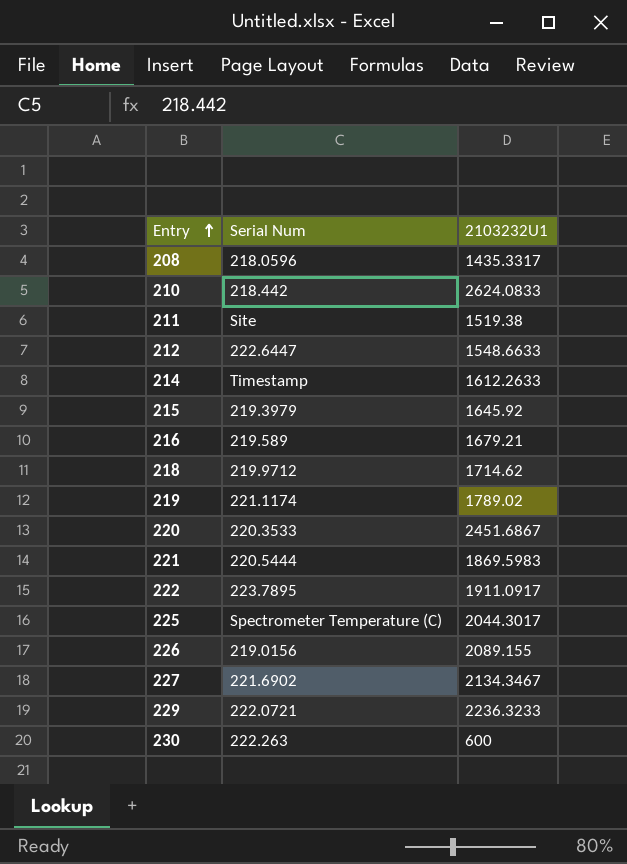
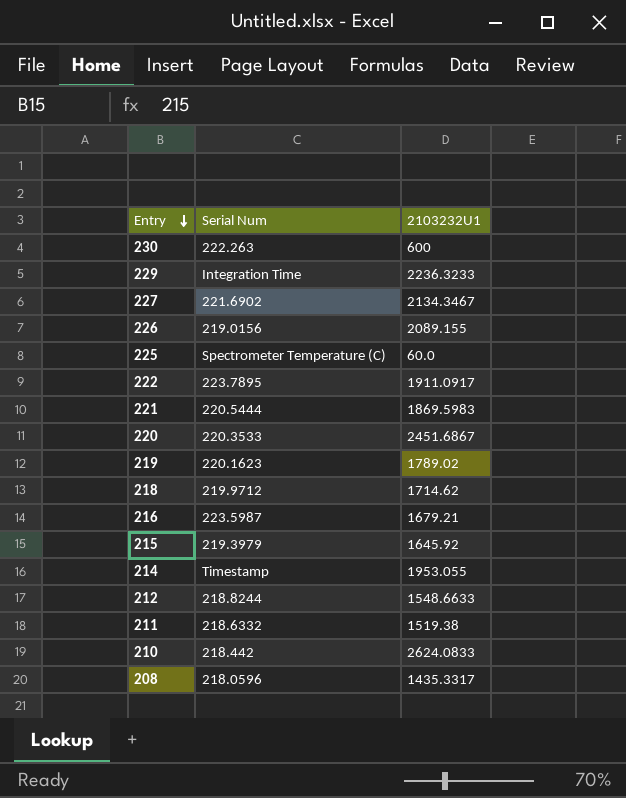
row order: Entry ascending -> Entry descending
229 | Serial Num: 222.0721 -> Integration Time
225 | 2103232U1: 2044.3017 -> 60.0
219 | Serial Num: 221.1174 -> 220.1623
216 | Serial Num: 219.589 -> 223.5987
214 | 2103232U1: 1612.2633 -> 1953.055
212 | Serial Num: 222.6447 -> 218.8244
211 | Serial Num: Site -> 218.6332

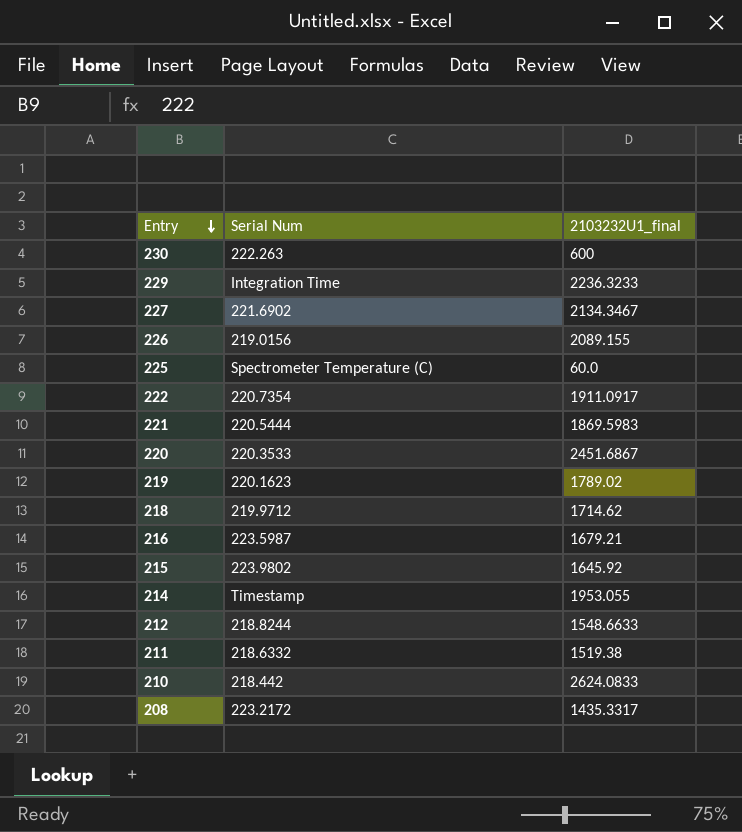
column name: 2103232U1 -> 2103232U1_final
222 | Serial Num: 223.7895 -> 220.7354
215 | Serial Num: 219.3979 -> 223.9802
208 | Serial Num: 218.0596 -> 223.2172

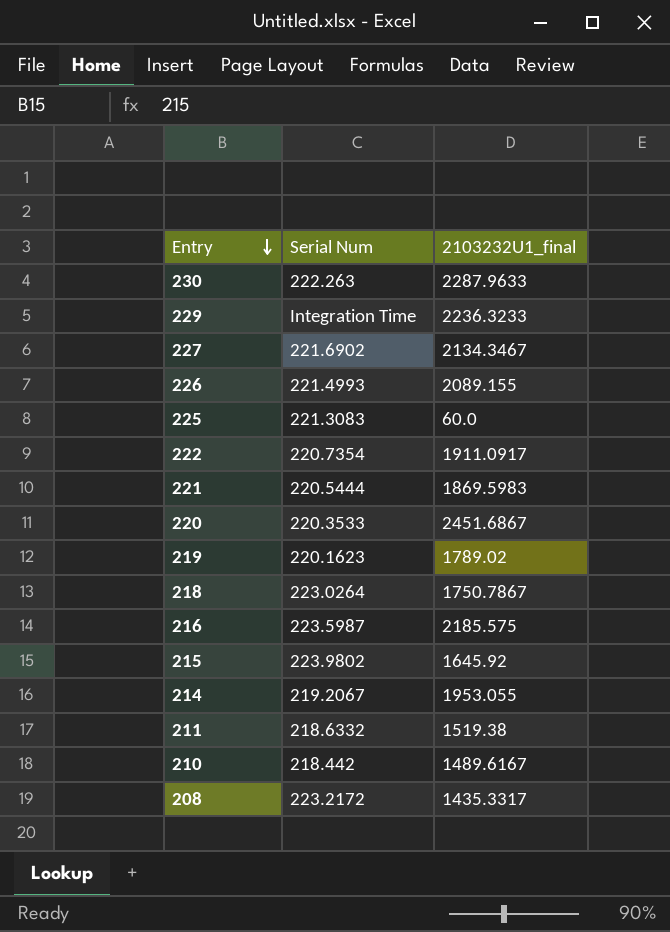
row 212: 218.8244 | 1548.6633 -> none
230 | 2103232U1_final: 600 -> 2287.9633
226 | Serial Num: 219.0156 -> 221.4993
225 | Serial Num: Spectrometer Temperature (C) -> 221.3083
218 | Serial Num: 219.9712 -> 223.0264
218 | 2103232U1_final: 1714.62 -> 1750.7867
216 | 2103232U1_final: 1679.21 -> 2185.575
214 | Serial Num: Timestamp -> 219.2067
210 | 2103232U1_final: 2624.0833 -> 1489.6167

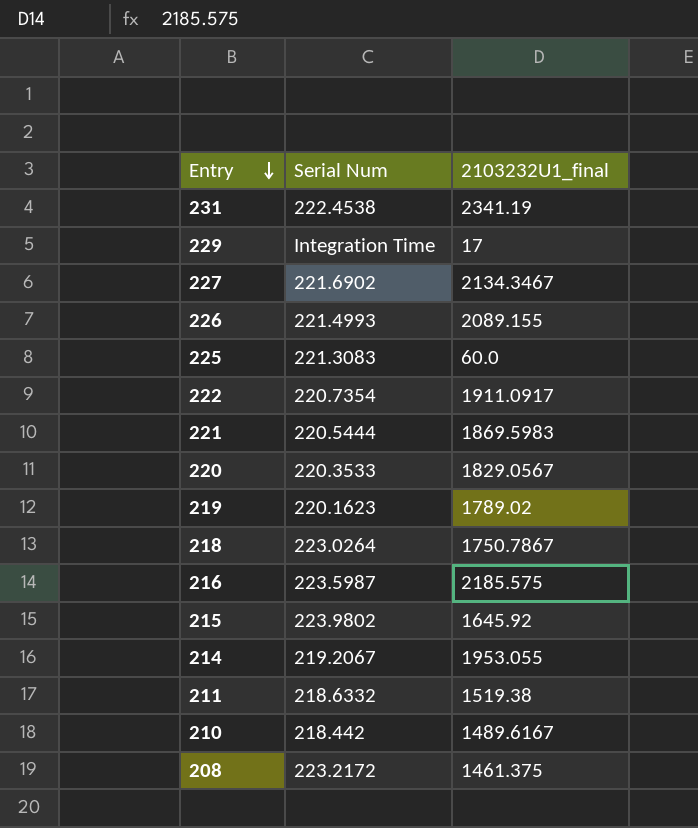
row 230: 222.263 | 2287.9633 -> none
row 231: none -> 222.4538 | 2341.19
229 | 2103232U1_final: 2236.3233 -> 17
220 | 2103232U1_final: 2451.6867 -> 1829.0567
208 | 2103232U1_final: 1435.3317 -> 1461.375

